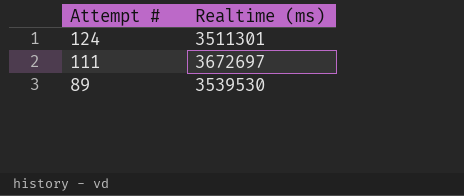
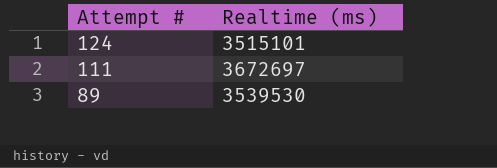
124 | Realtime (ms): 3511301 -> 3515101

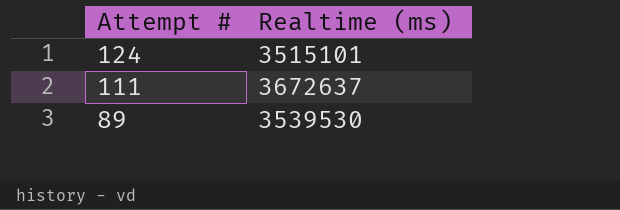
111 | Realtime (ms): 3672697 -> 3672637

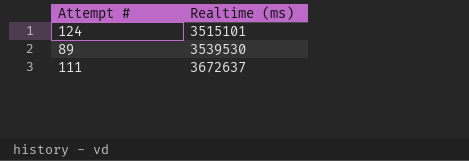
row order: Attempt # descending -> Realtime (ms) ascending

